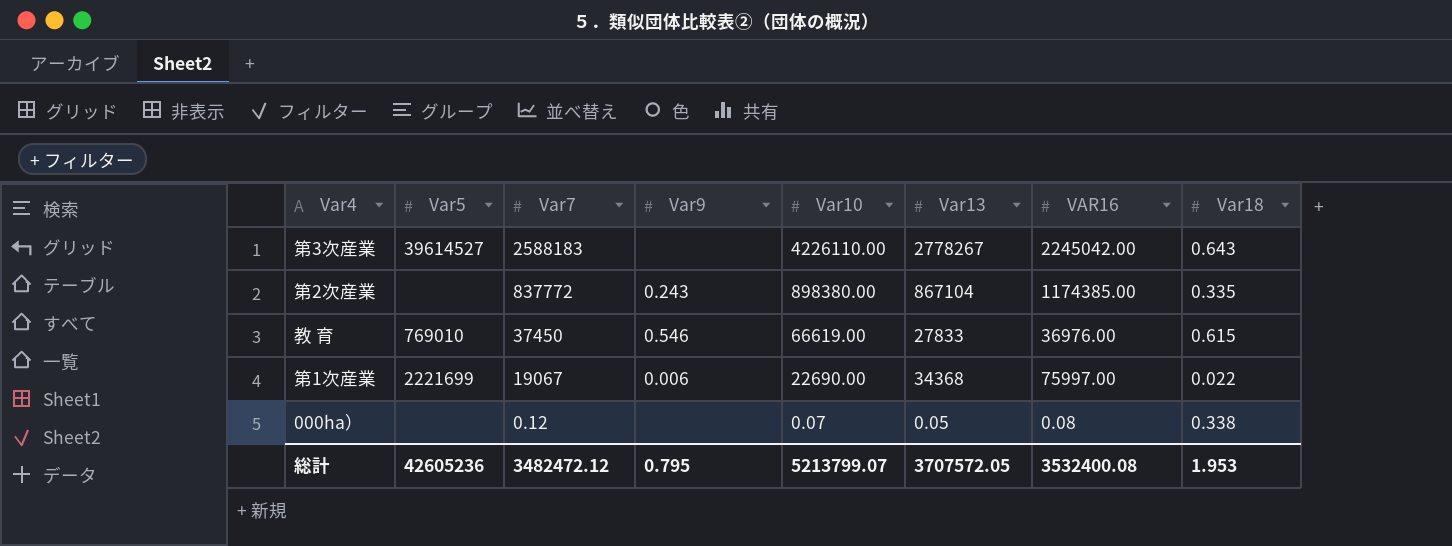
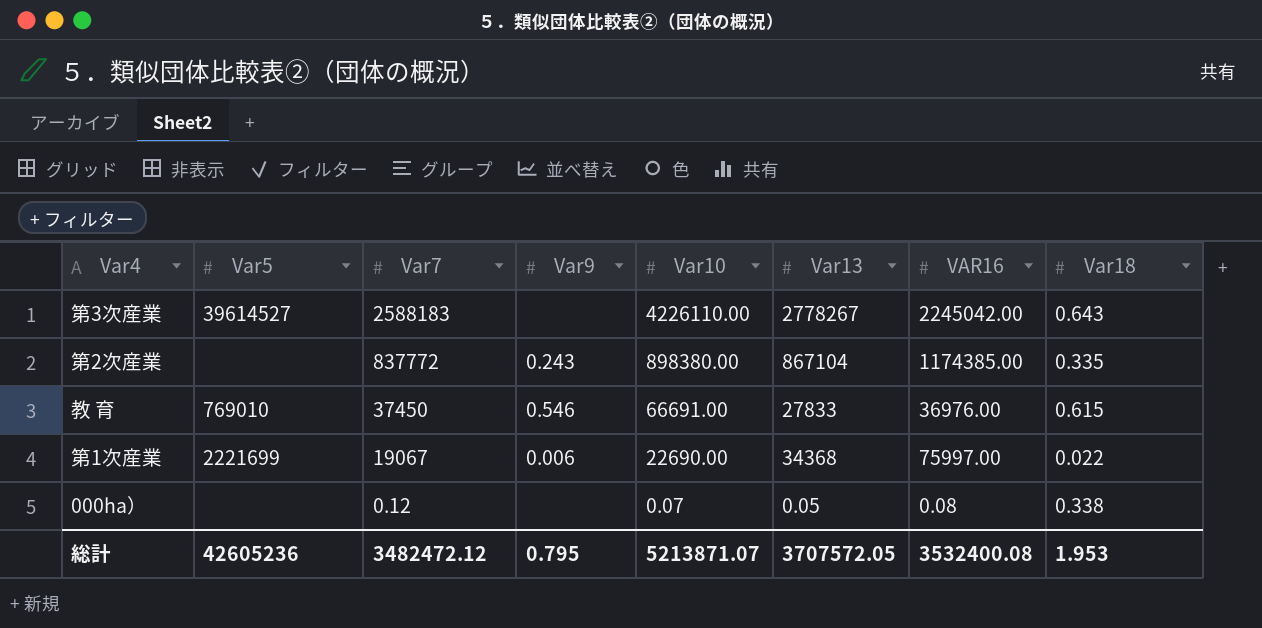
教 育 | Var10: 66619.00 -> 66691.00
総計 | Var10: 5213799.07 -> 5213871.07

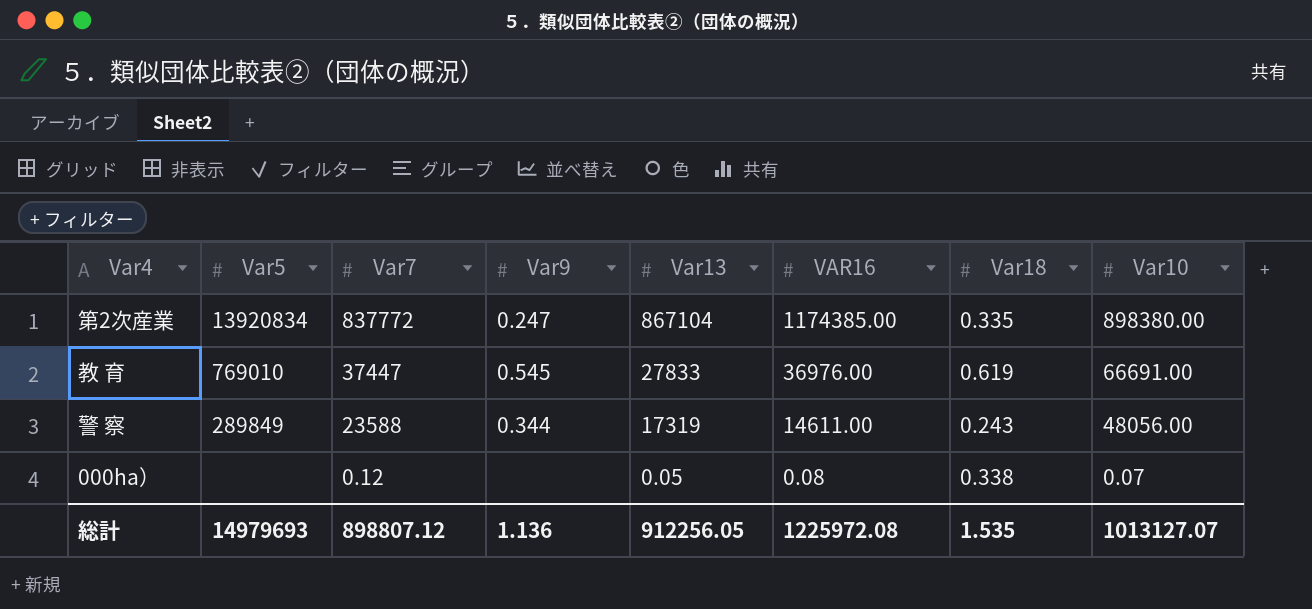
column Var10 | position: 5 -> 8
row 第3次産業: 39614527 | 2588183 | none | 4226110.00 | 2778267 | 2245042.00 | 0.643 -> none
row 第1次産業: 2221699 | 19067 | 0.006 | 22690.00 | 34368 | 75997.00 | 0.022 -> none
第2次産業 | Var5: none -> 13920834
第2次産業 | Var9: 0.243 -> 0.247
教 育 | Var7: 37450 -> 37447
教 育 | Var9: 0.546 -> 0.545
教 育 | Var18: 0.615 -> 0.619
row 警 察: none -> 289849 | 23588 | 0.344 | 17319 | 14611.00 | 0.243 | 48056.00
総計 | Var5: 42605236 -> 14979693
総計 | Var7: 3482472.12 -> 898807.12
総計 | Var9: 0.795 -> 1.136
総計 | Var13: 3707572.05 -> 912256.05
総計 | VAR16: 3532400.08 -> 1225972.08
総計 | Var18: 1.953 -> 1.535
総計 | Var10: 5213871.07 -> 1013127.07

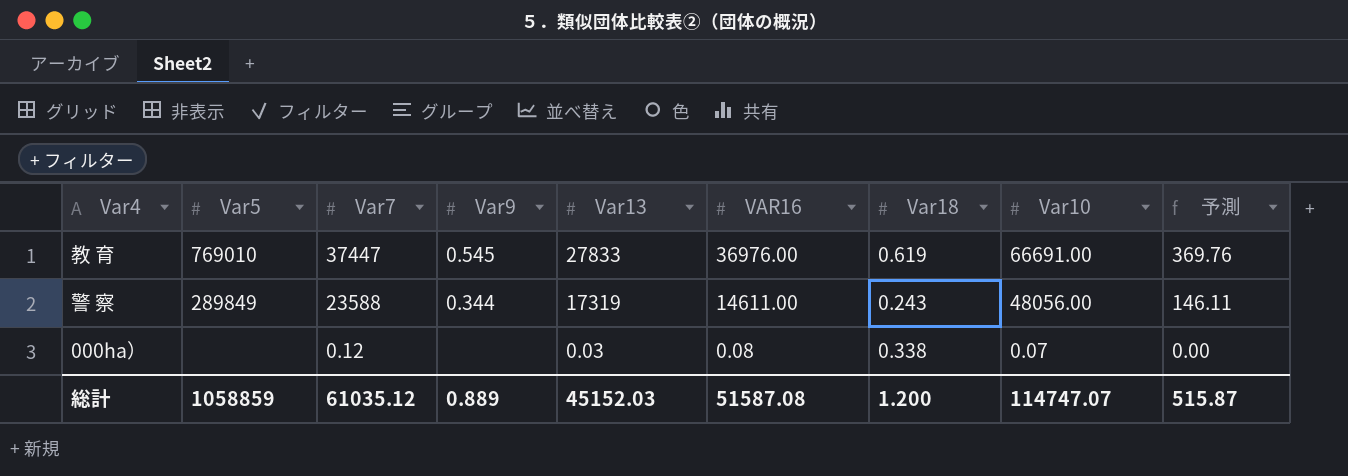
column 予測 | formula: none -> [VAR16] * 0.01
row 第2次産業: 13920834 | 837772 | 0.247 | 867104 | 1174385.00 | 0.335 | 898380.00 -> none
000ha） | Var13: 0.05 -> 0.03
総計 | Var5: 14979693 -> 1058859
総計 | Var7: 898807.12 -> 61035.12
総計 | Var9: 1.136 -> 0.889
総計 | Var13: 912256.05 -> 45152.03
総計 | VAR16: 1225972.08 -> 51587.08
総計 | Var18: 1.535 -> 1.200
総計 | Var10: 1013127.07 -> 114747.07

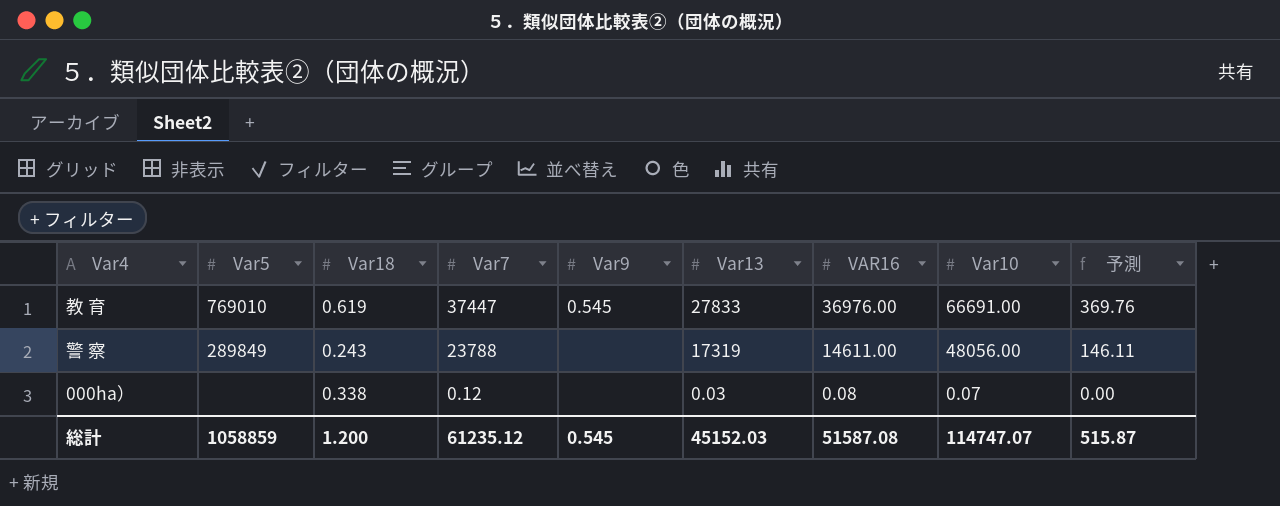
column Var18 | position: 7 -> 3
警 察 | Var7: 23588 -> 23788
警 察 | Var9: 0.344 -> none
総計 | Var7: 61035.12 -> 61235.12
総計 | Var9: 0.889 -> 0.545

